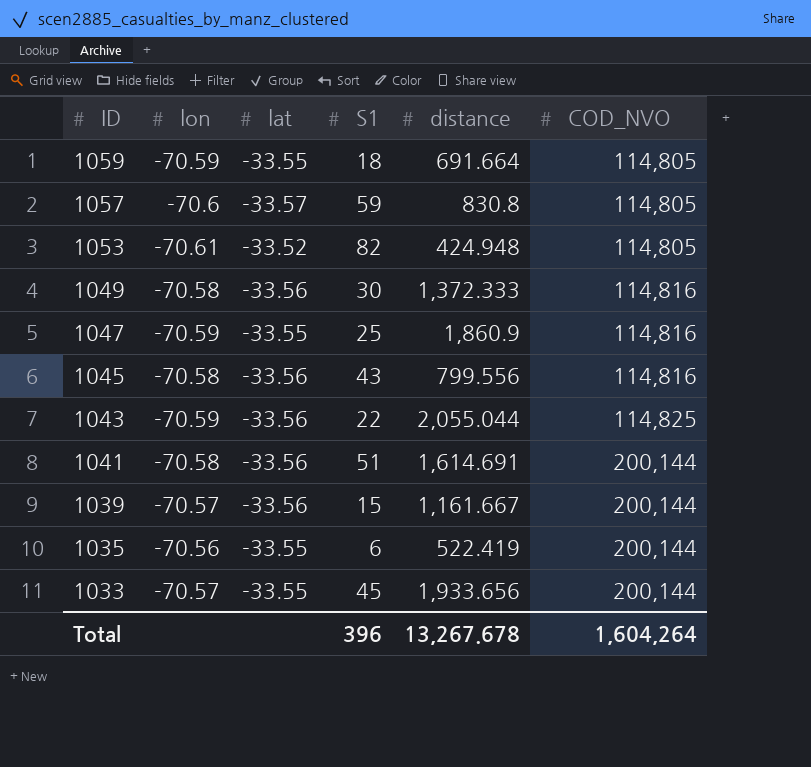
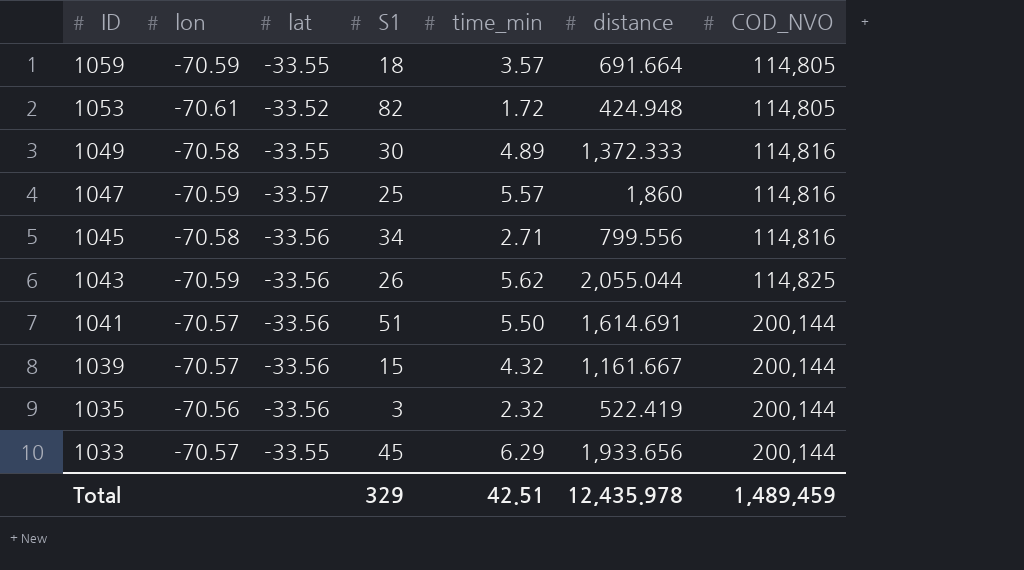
column time_min | position: none -> 5
row 1057: -70.6 | -33.57 | 59 | 830.8 | 114,805 -> none
1049 | lat: -33.56 -> -33.55
1047 | lat: -33.55 -> -33.57
1047 | distance: 1,860.9 -> 1,860
1045 | S1: 43 -> 34
1043 | S1: 22 -> 26
1041 | lon: -70.58 -> -70.57
1035 | lat: -33.55 -> -33.56
1035 | S1: 6 -> 3
Total | S1: 396 -> 329
Total | distance: 13,267.678 -> 12,435.978
Total | COD_NVO: 1,604,264 -> 1,489,459

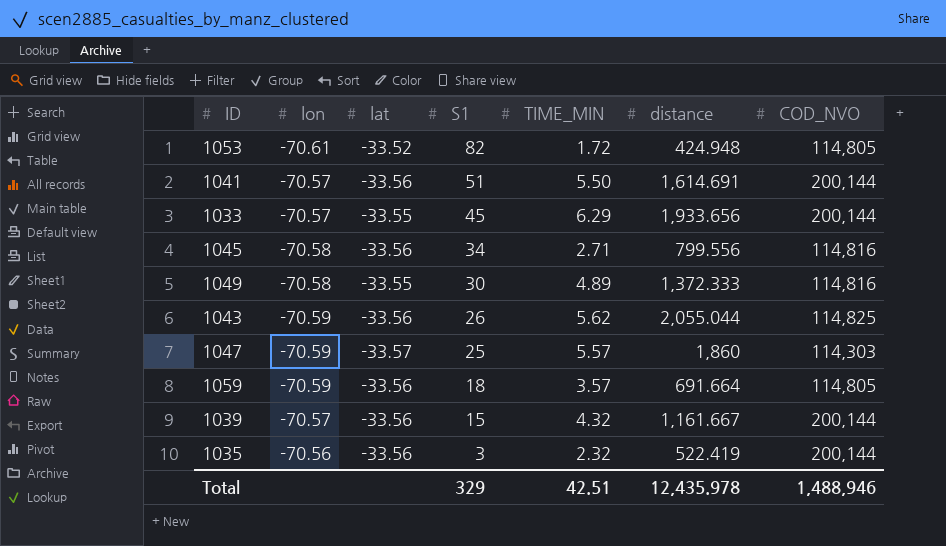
row order: ID descending -> S1 descending
column name: time_min -> TIME_MIN
1047 | COD_NVO: 114,816 -> 114,303
1059 | lat: -33.55 -> -33.56
Total | COD_NVO: 1,489,459 -> 1,488,946

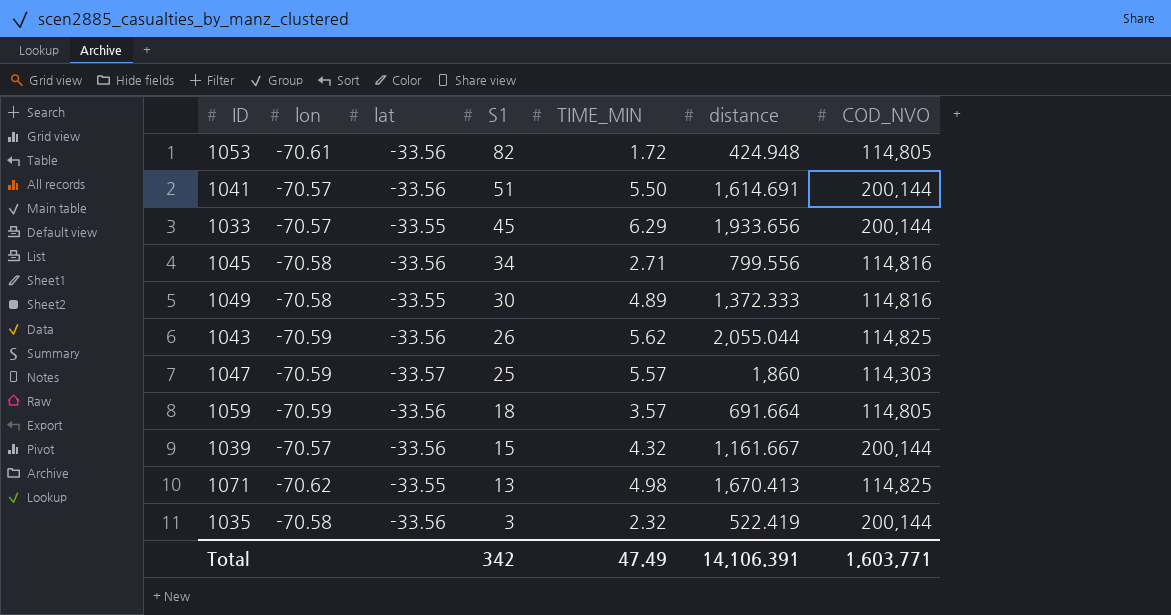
1053 | lat: -33.52 -> -33.56
row 1071: none -> -70.62 | -33.55 | 13 | 4.98 | 1,670.413 | 114,825
1035 | lon: -70.56 -> -70.58
Total | S1: 329 -> 342
Total | TIME_MIN: 42.51 -> 47.49
Total | distance: 12,435.978 -> 14,106.391
Total | COD_NVO: 1,488,946 -> 1,603,771

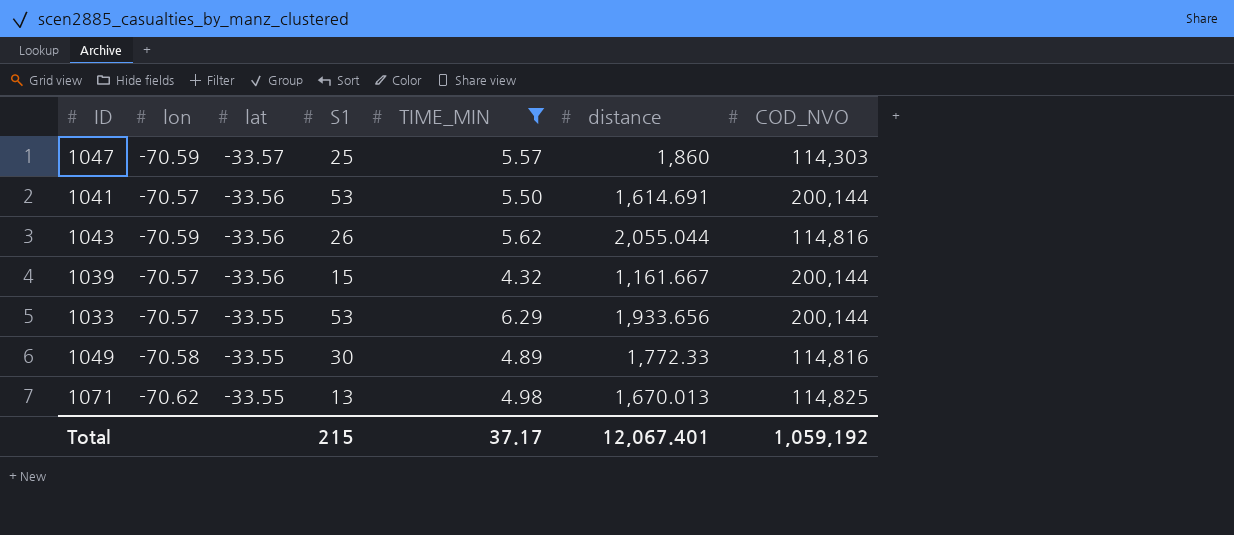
filter: none -> TIME_MIN >= 4.32
row order: S1 descending -> lat ascending
1041 | S1: 51 -> 53
1043 | COD_NVO: 114,825 -> 114,816
1033 | S1: 45 -> 53
1049 | distance: 1,372.333 -> 1,772.33
1071 | distance: 1,670.413 -> 1,670.013
Total | S1: 342 -> 215
Total | TIME_MIN: 47.49 -> 37.17
Total | distance: 14,106.391 -> 12,067.401
Total | COD_NVO: 1,603,771 -> 1,059,192

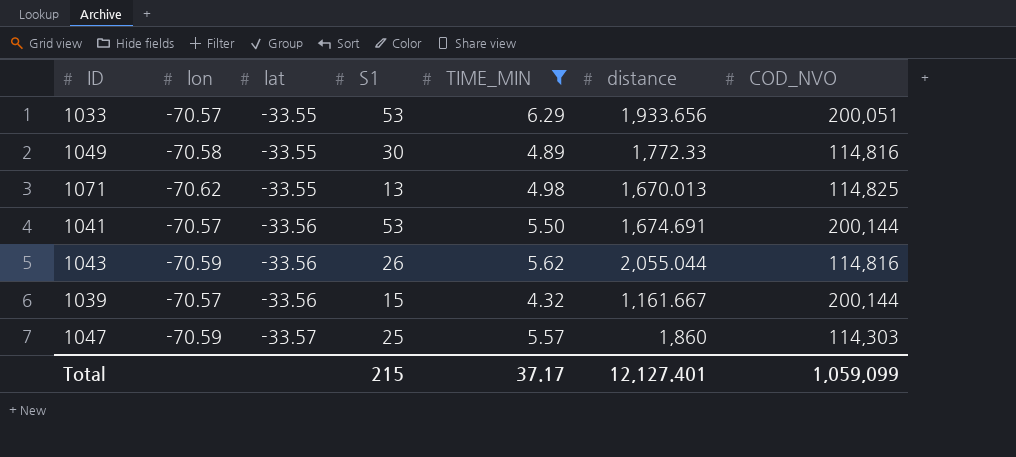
row order: lat ascending -> lat descending
1033 | COD_NVO: 200,144 -> 200,051
1041 | distance: 1,614.691 -> 1,674.691
Total | distance: 12,067.401 -> 12,127.401
Total | COD_NVO: 1,059,192 -> 1,059,099

